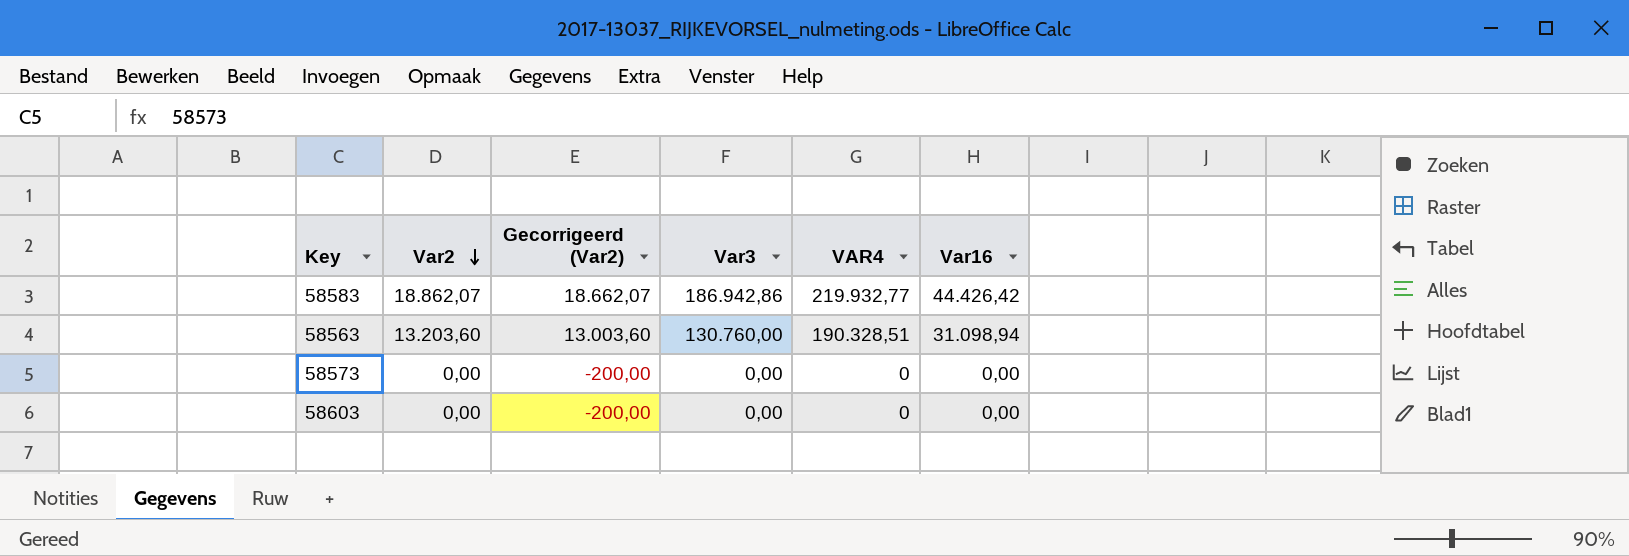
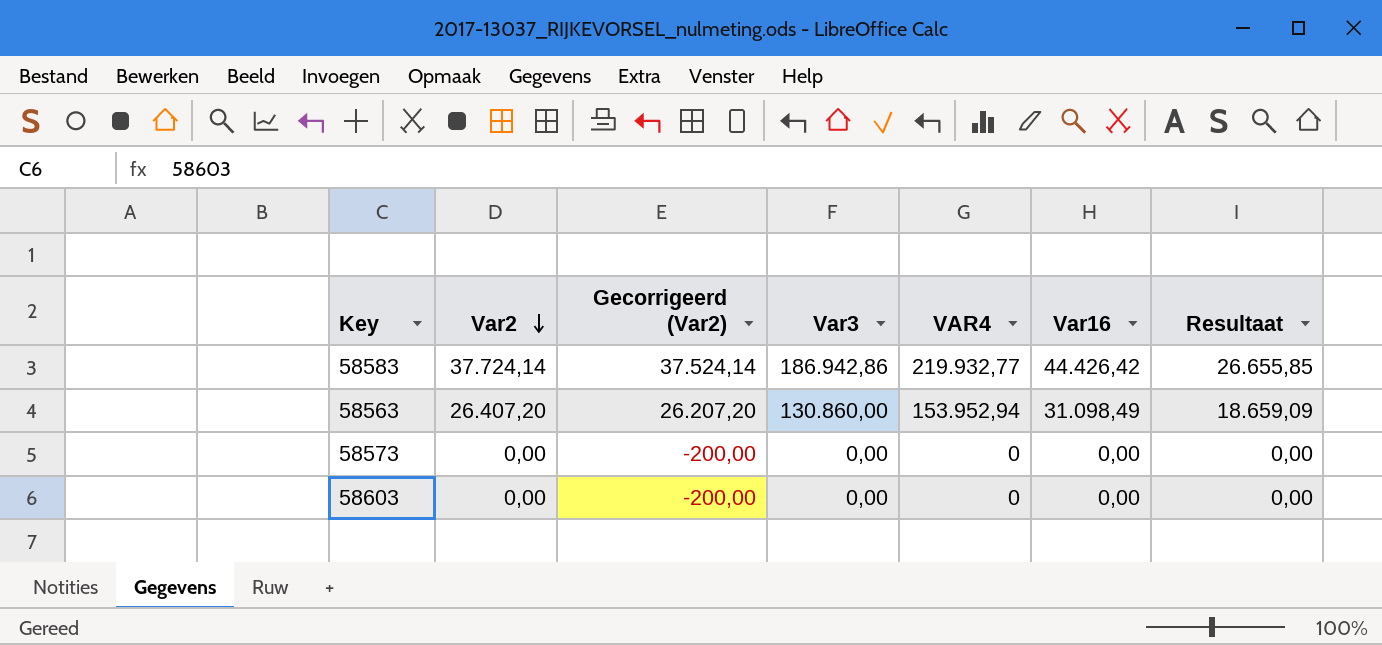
column Resultaat | formula: none -> [Var16] * 0,6
58583 | Var2: 18.862,07 -> 37.724,14
58583 | Gecorrigeerd (Var2): 18.662,07 -> 37.524,14
58563 | Var2: 13.203,60 -> 26.407,20
58563 | Gecorrigeerd (Var2): 13.003,60 -> 26.207,20
58563 | Var3: 130.760,00 -> 130.860,00
58563 | VAR4: 190.328,51 -> 153.952,94
58563 | Var16: 31.098,94 -> 31.098,49

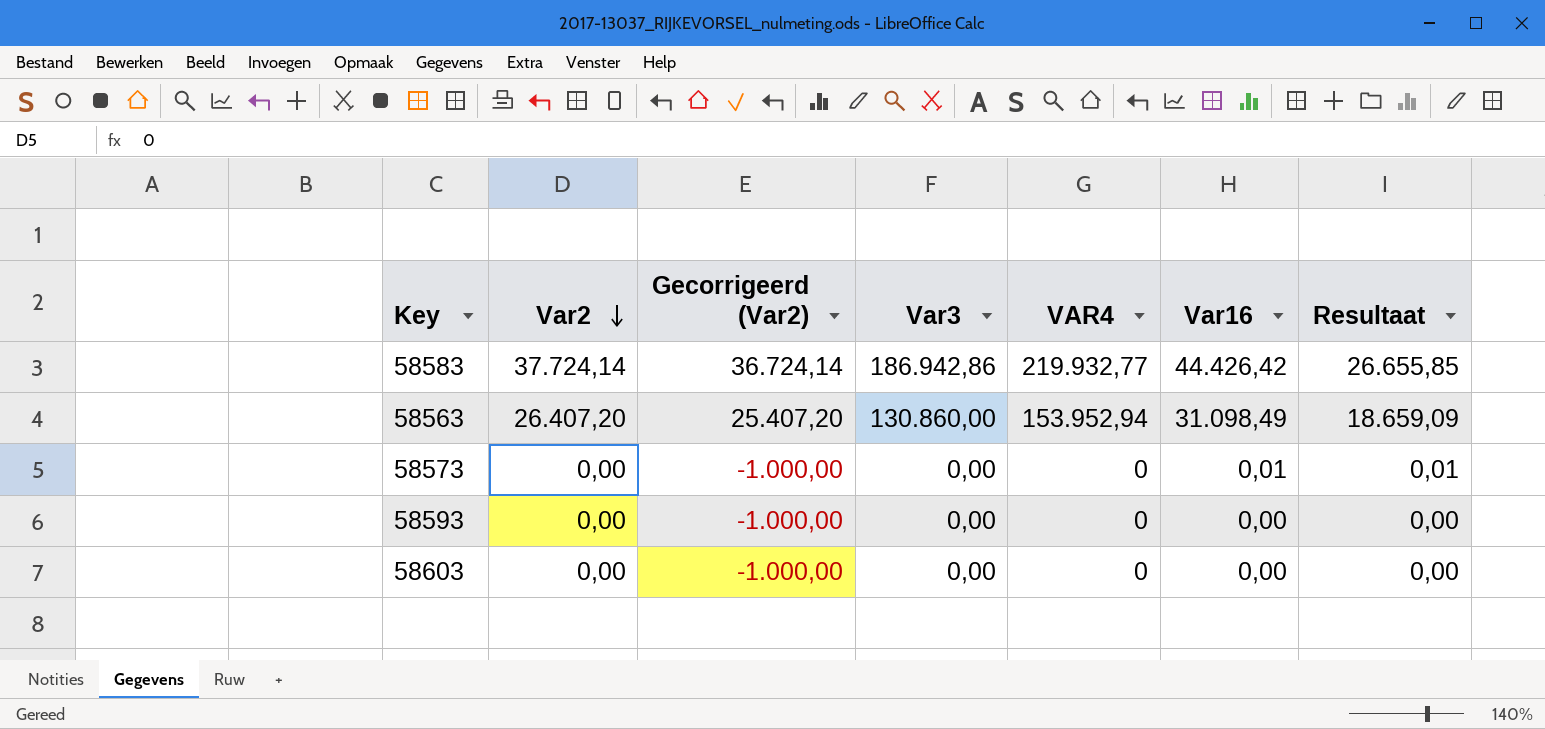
column Gecorrigeerd (Var2) | formula: [Var2] - 200 -> [Var2] - 1000
58573 | Var16: 0,00 -> 0,01
58573 | Resultaat: 0,00 -> 0,01
row 58593: none -> 0,00 | -1.000,00 | 0,00 | 0 | 0,00 | 0,00

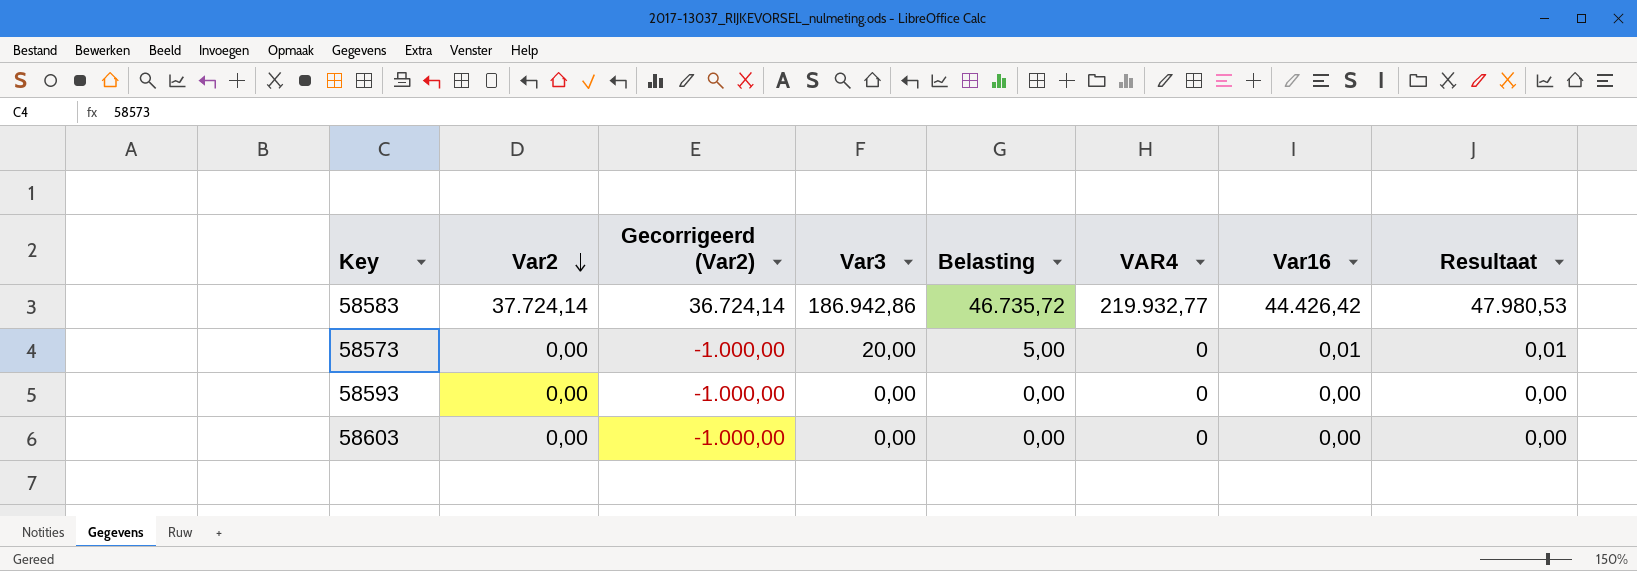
column Belasting | formula: none -> [Var3] * 0,25
column Resultaat | formula: [Var16] * 0,6 -> [Var16] * 1,08
row 58563: 26.407,20 | 25.407,20 | 130.860,00 | 153.952,94 | 31.098,49 | 18.659,09 -> none
58573 | Var3: 0,00 -> 20,00

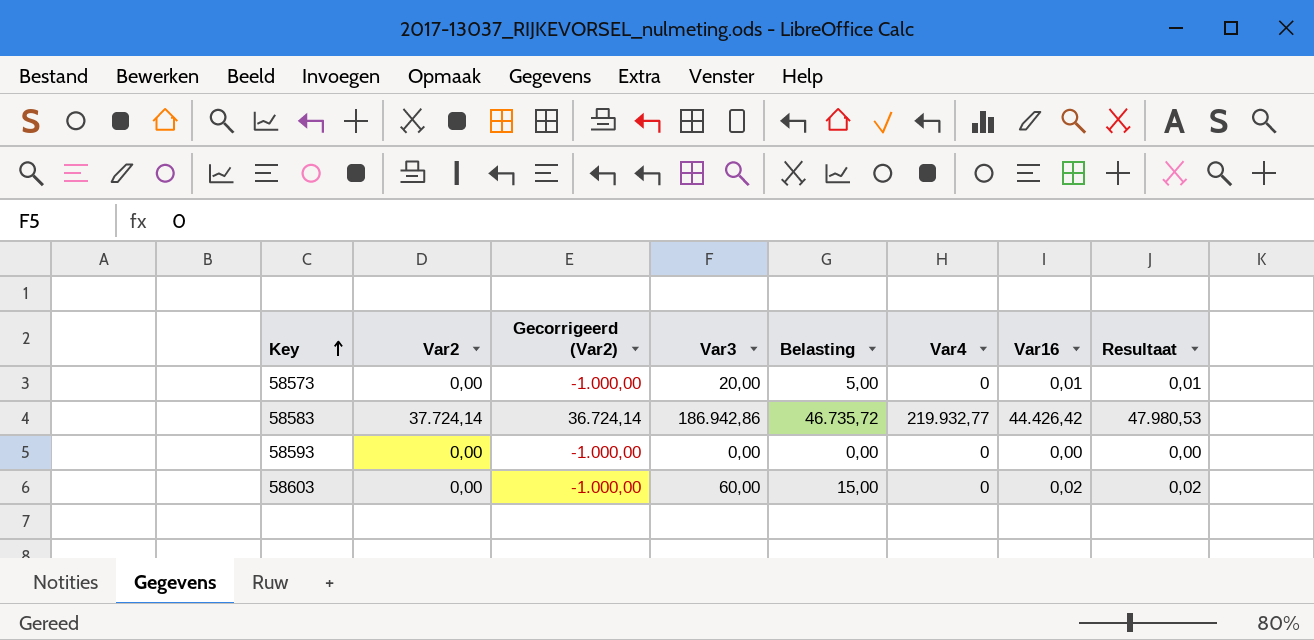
row order: Var2 descending -> Key ascending
column name: VAR4 -> Var4
58603 | Var3: 0,00 -> 60,00
58603 | Belasting: 0,00 -> 15,00
58603 | Var16: 0,00 -> 0,02
58603 | Resultaat: 0,00 -> 0,02

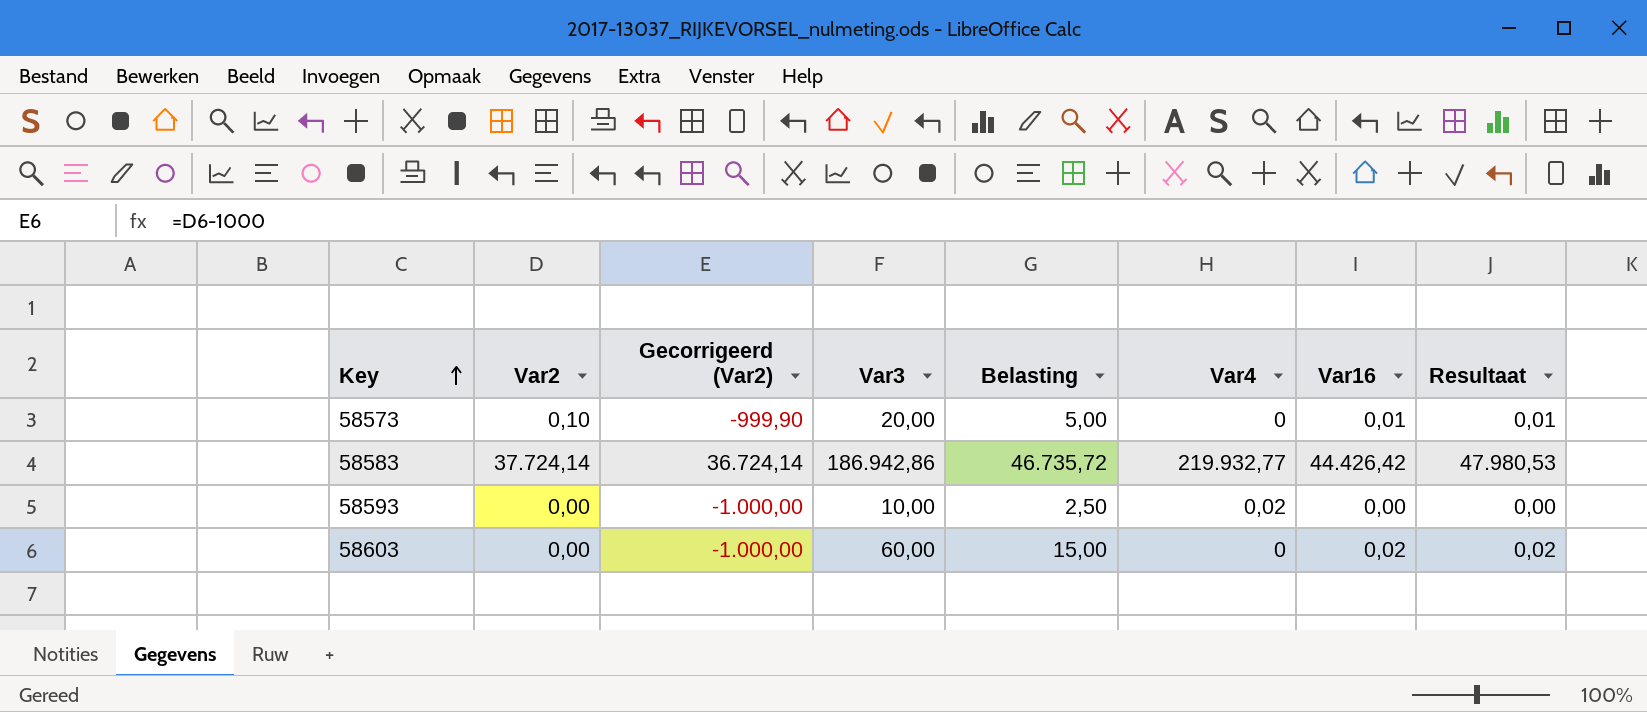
58573 | Var2: 0,00 -> 0,10
58573 | Gecorrigeerd (Var2): -1.000,00 -> -999,90
58593 | Var3: 0,00 -> 10,00
58593 | Belasting: 0,00 -> 2,50
58593 | Var4: 0 -> 0,02

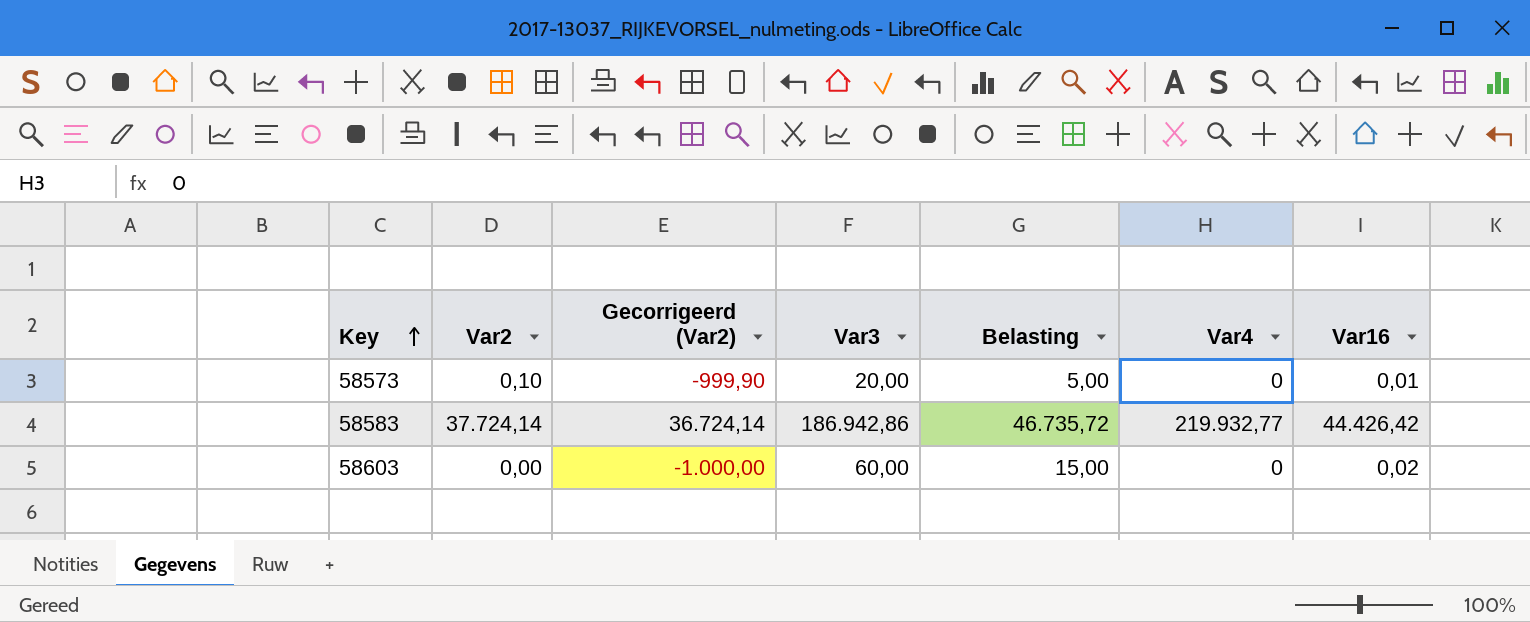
column Resultaat | formula: [Var16] * 1,08 -> none
row 58593: 0,00 | -1.000,00 | 10,00 | 2,50 | 0,02 | 0,00 | 0,00 -> none

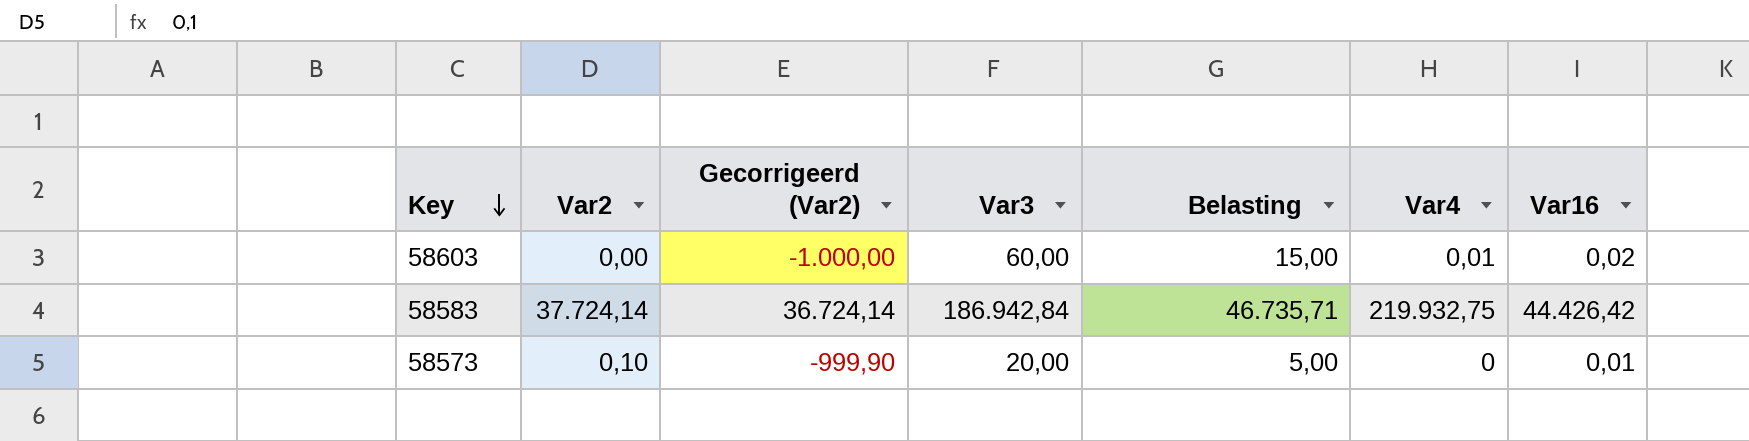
row order: Key ascending -> Key descending
58603 | Var4: 0 -> 0,01
58583 | Var3: 186.942,86 -> 186.942,84
58583 | Belasting: 46.735,72 -> 46.735,71
58583 | Var4: 219.932,77 -> 219.932,75

